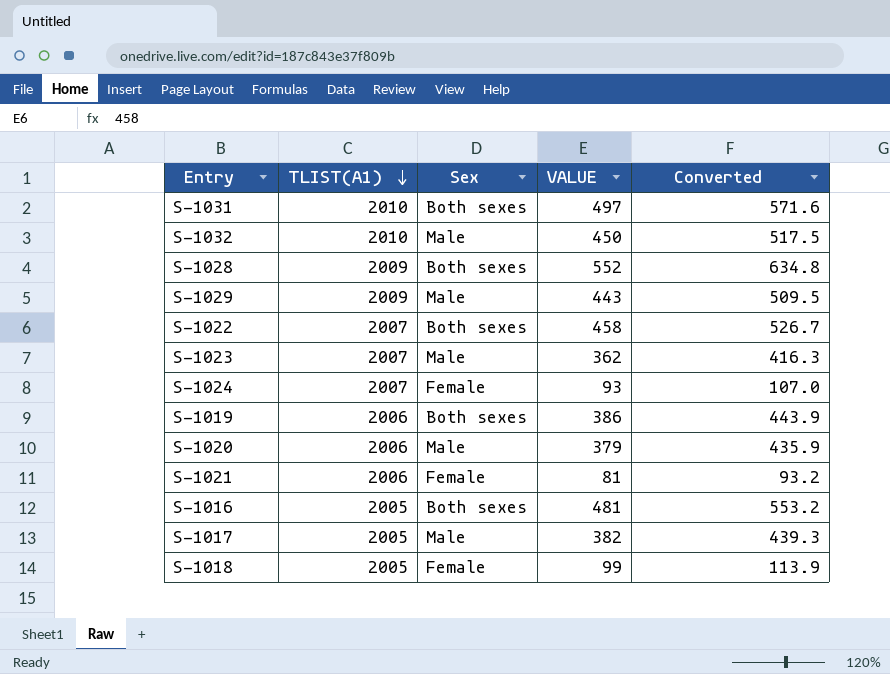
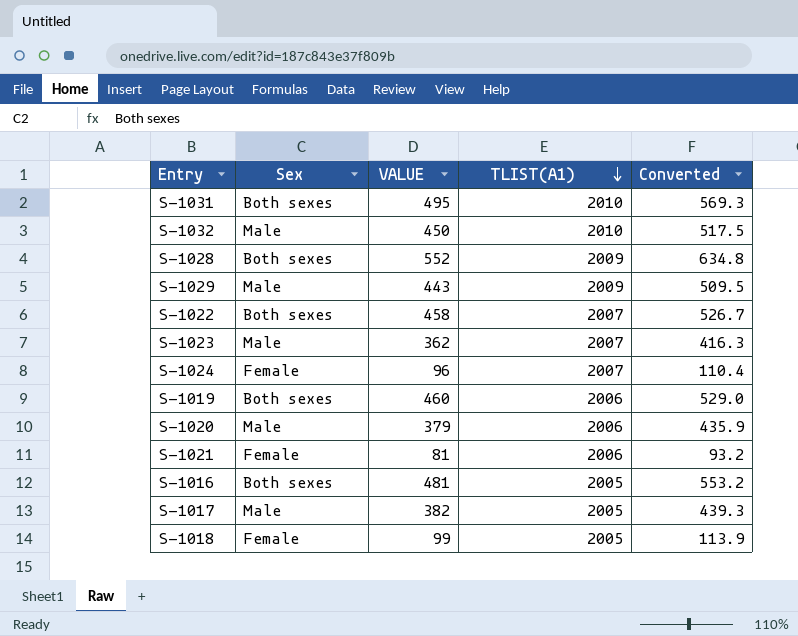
column TLIST(A1) | position: 2 -> 4
S-1031 | VALUE: 497 -> 495
S-1031 | Converted: 571.6 -> 569.3
S-1024 | VALUE: 93 -> 96
S-1024 | Converted: 107.0 -> 110.4
S-1019 | VALUE: 386 -> 460
S-1019 | Converted: 443.9 -> 529.0

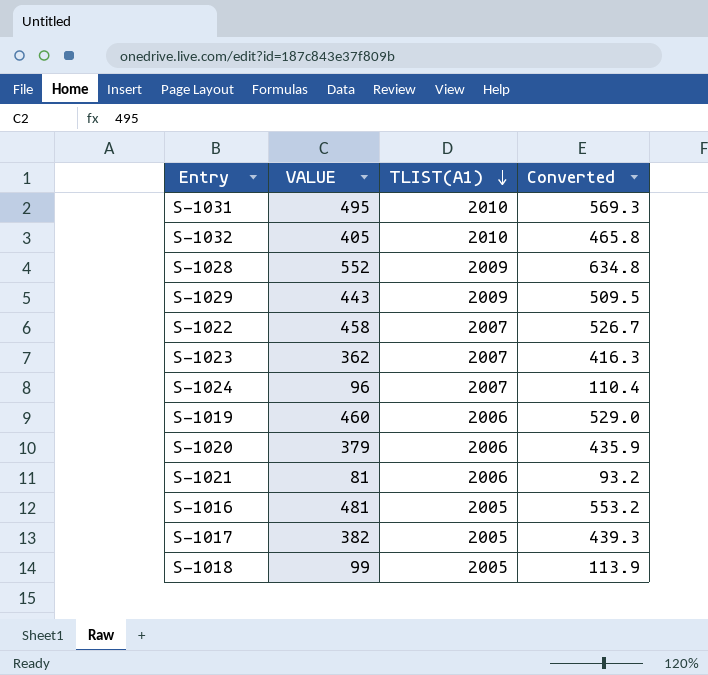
column Sex | position: 2 -> none
S-1032 | VALUE: 450 -> 405
S-1032 | Converted: 517.5 -> 465.8

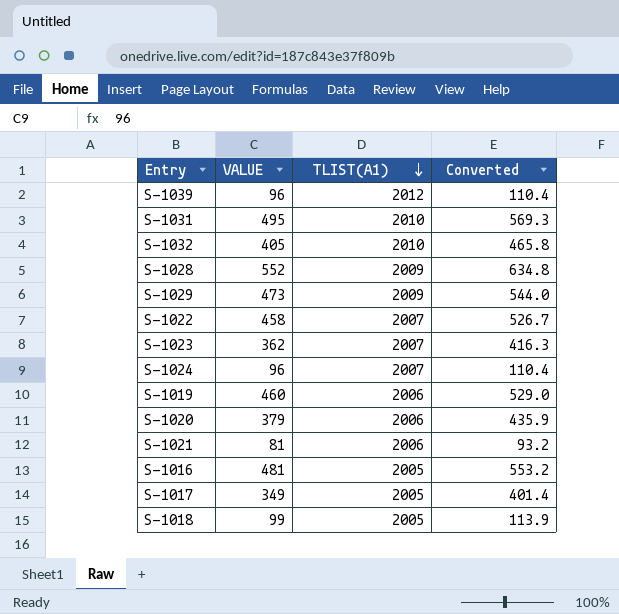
row S-1039: none -> 96 | 2012 | 110.4
S-1029 | VALUE: 443 -> 473
S-1029 | Converted: 509.5 -> 544.0
S-1017 | VALUE: 382 -> 349
S-1017 | Converted: 439.3 -> 401.4

